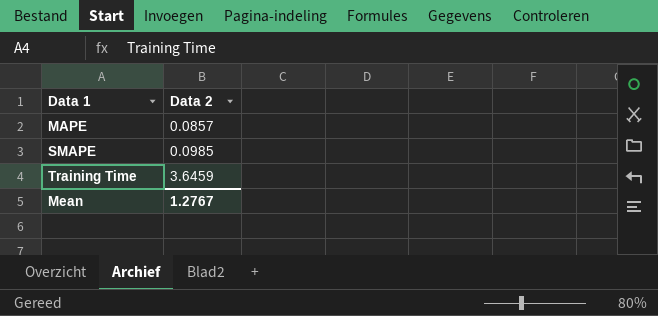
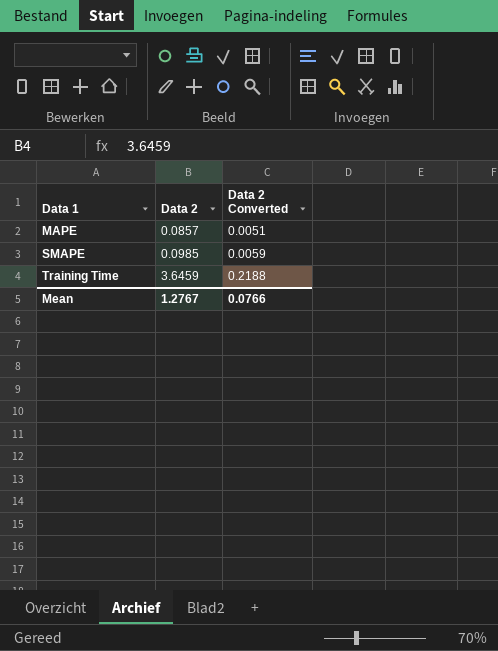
column Data 2 Converted | formula: none -> [Data 2] * 0.06

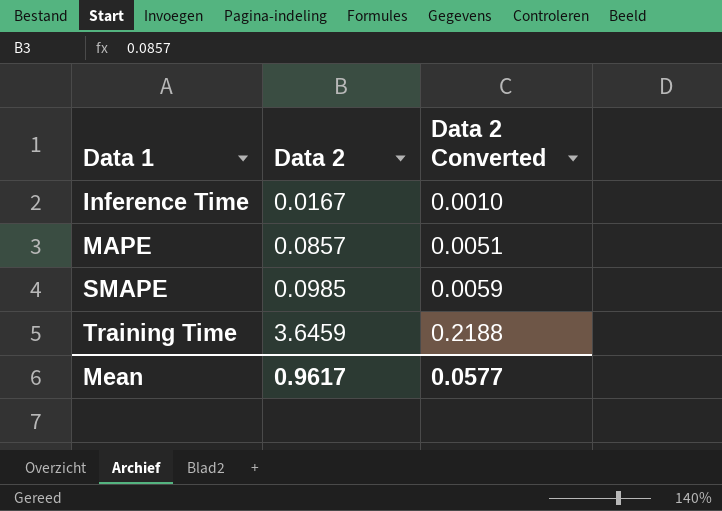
row Inference Time: none -> 0.0167 | 0.0010
Mean | Data 2: 1.2767 -> 0.9617
Mean | Data 2 Converted: 0.0766 -> 0.0577

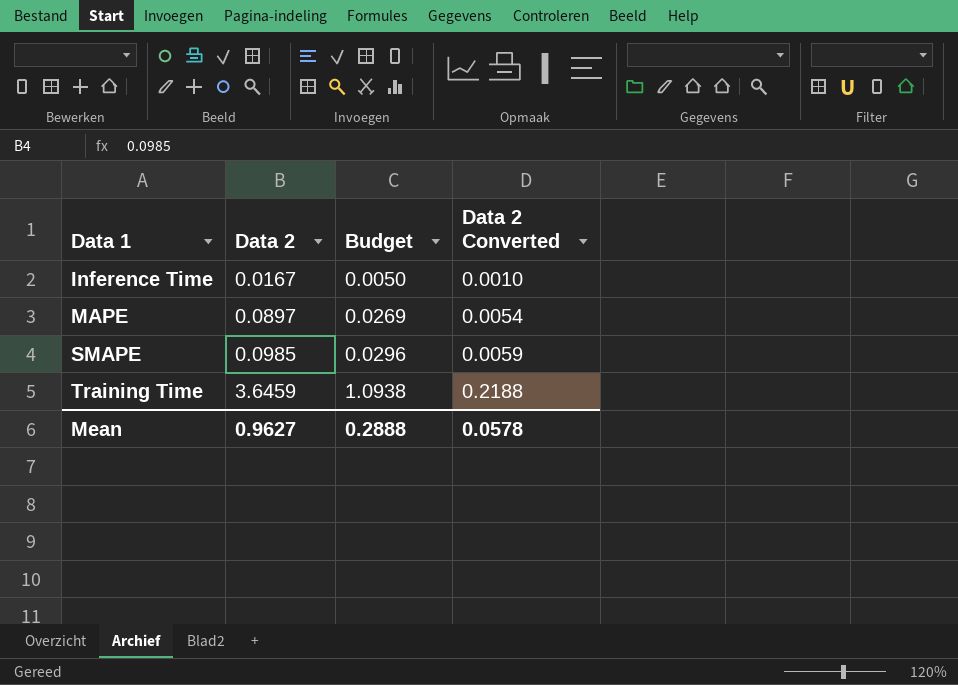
column Budget | formula: none -> [Data 2] * 0.3
MAPE | Data 2: 0.0857 -> 0.0897
MAPE | Data 2 Converted: 0.0051 -> 0.0054
Mean | Data 2: 0.9617 -> 0.9627
Mean | Data 2 Converted: 0.0577 -> 0.0578

